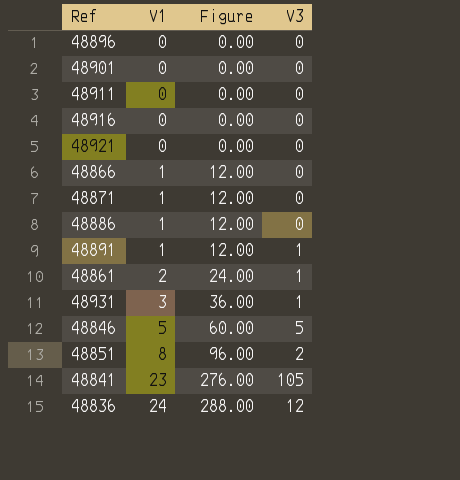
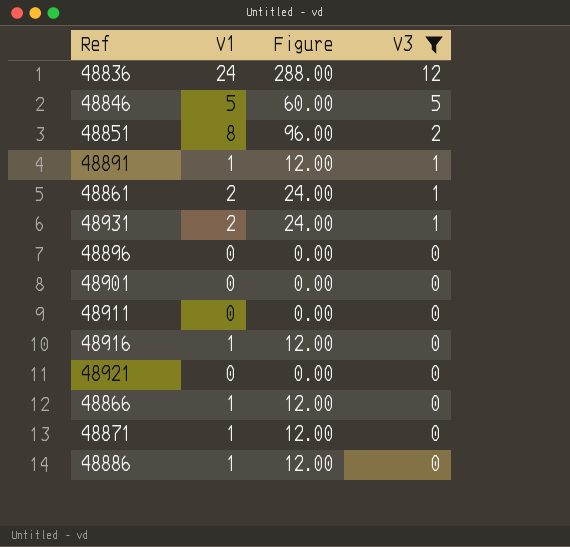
filter: none -> V3 != 105
row order: V1 ascending -> V3 descending
48931 | V1: 3 -> 2
48931 | Figure: 36.00 -> 24.00
48916 | V1: 0 -> 1
48916 | Figure: 0.00 -> 12.00

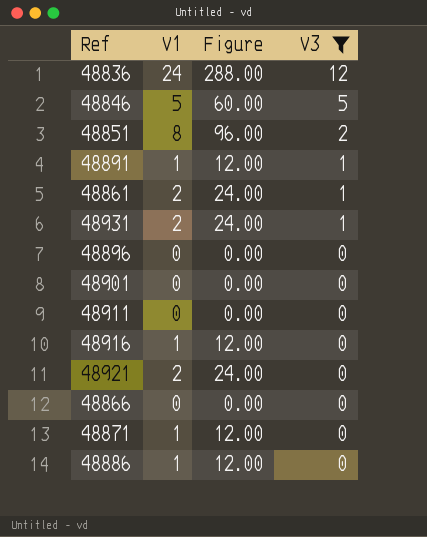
48921 | V1: 0 -> 2
48921 | Figure: 0.00 -> 24.00
48866 | V1: 1 -> 0
48866 | Figure: 12.00 -> 0.00

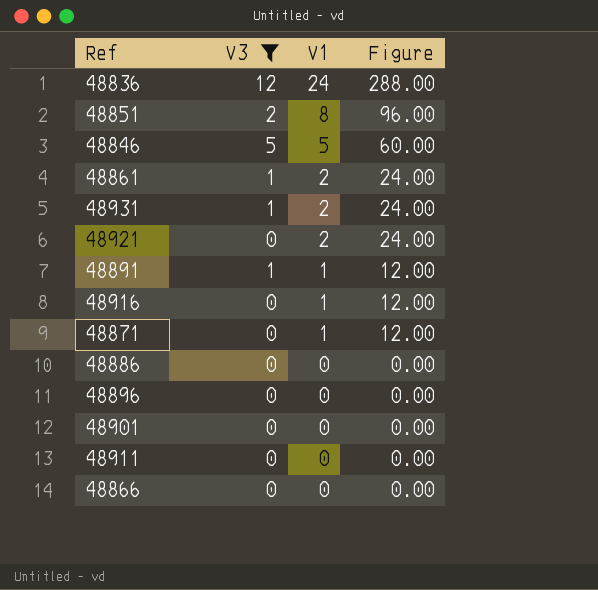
row order: V3 descending -> V1 descending
column V3 | position: 4 -> 2
48886 | V1: 1 -> 0
48886 | Figure: 12.00 -> 0.00

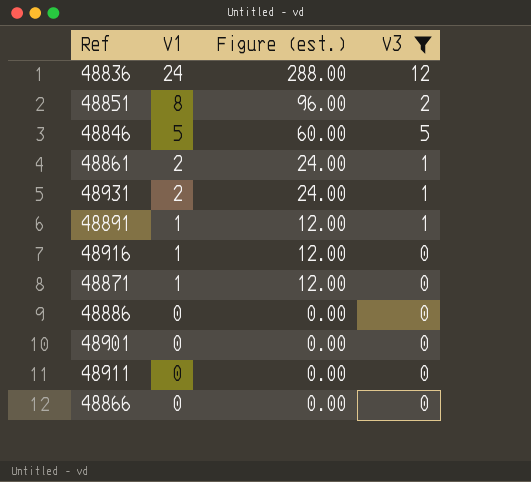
column name: Figure -> Figure (est.)
column V3 | position: 2 -> 4
row 48921: 0 | 2 | 24.00 -> none
row 48896: 0 | 0 | 0.00 -> none

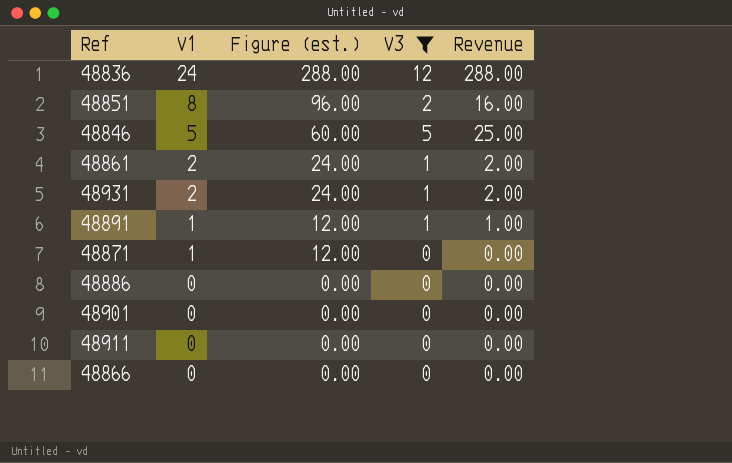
column Revenue | formula: none -> [V1] * [V3]
row 48916: 1 | 12.00 | 0 -> none

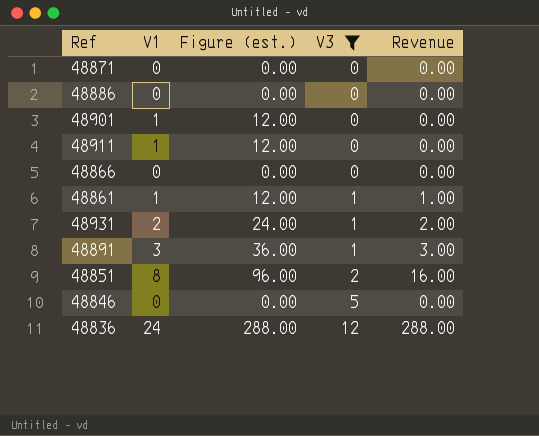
row order: V1 descending -> V3 ascending
48871 | V1: 1 -> 0
48871 | Figure (est.): 12.00 -> 0.00
48901 | V1: 0 -> 1
48901 | Figure (est.): 0.00 -> 12.00
48911 | V1: 0 -> 1
48911 | Figure (est.): 0.00 -> 12.00
48861 | V1: 2 -> 1
48861 | Figure (est.): 24.00 -> 12.00
48861 | Revenue: 2.00 -> 1.00
48891 | V1: 1 -> 3
48891 | Figure (est.): 12.00 -> 36.00
48891 | Revenue: 1.00 -> 3.00
48846 | V1: 5 -> 0
48846 | Figure (est.): 60.00 -> 0.00
48846 | Revenue: 25.00 -> 0.00

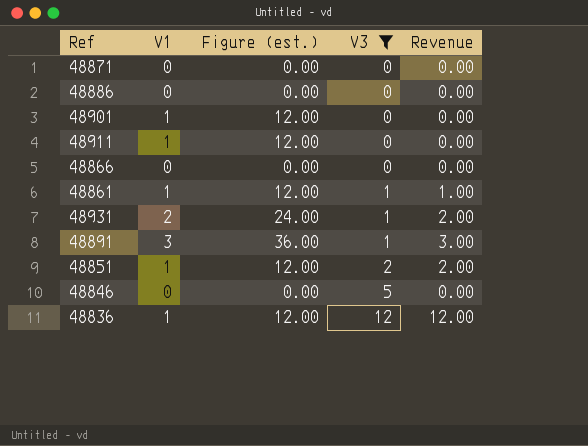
48851 | V1: 8 -> 1
48851 | Figure (est.): 96.00 -> 12.00
48851 | Revenue: 16.00 -> 2.00
48836 | V1: 24 -> 1
48836 | Figure (est.): 288.00 -> 12.00
48836 | Revenue: 288.00 -> 12.00

